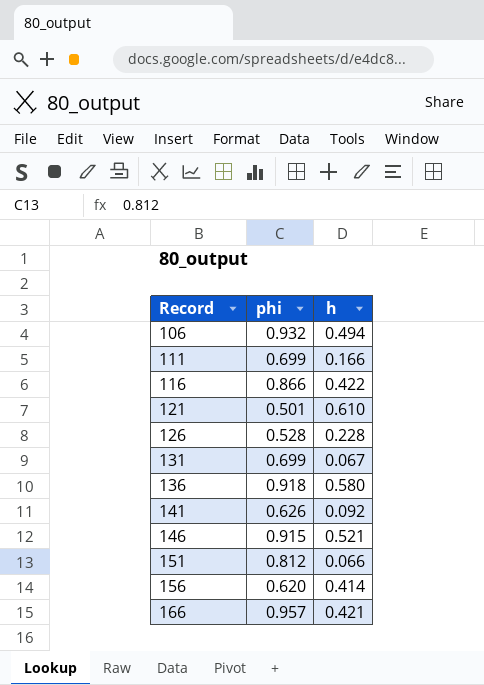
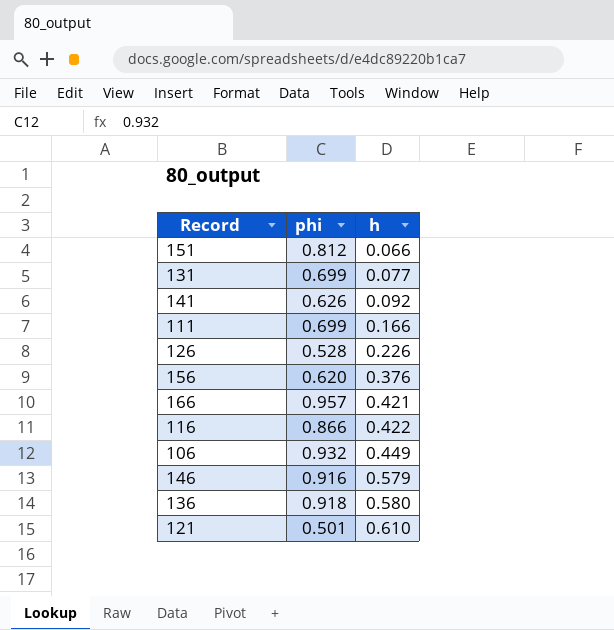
row order: Record ascending -> h ascending
131 | h: 0.067 -> 0.077
126 | h: 0.228 -> 0.226
156 | h: 0.414 -> 0.376
106 | h: 0.494 -> 0.449
146 | phi: 0.915 -> 0.916
146 | h: 0.521 -> 0.579

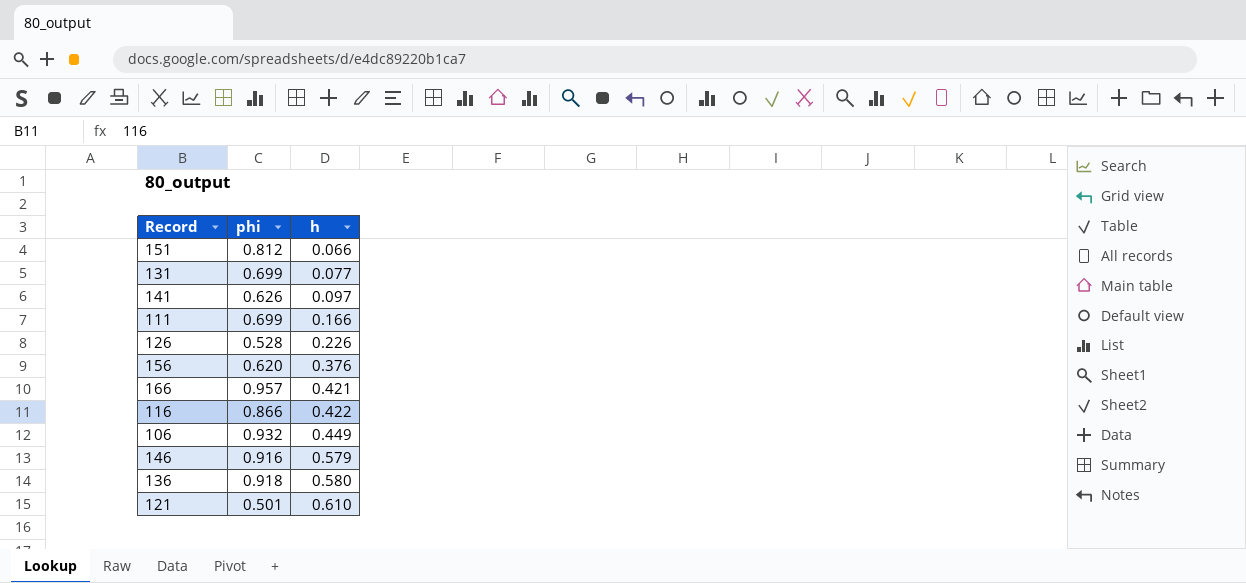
141 | h: 0.092 -> 0.097

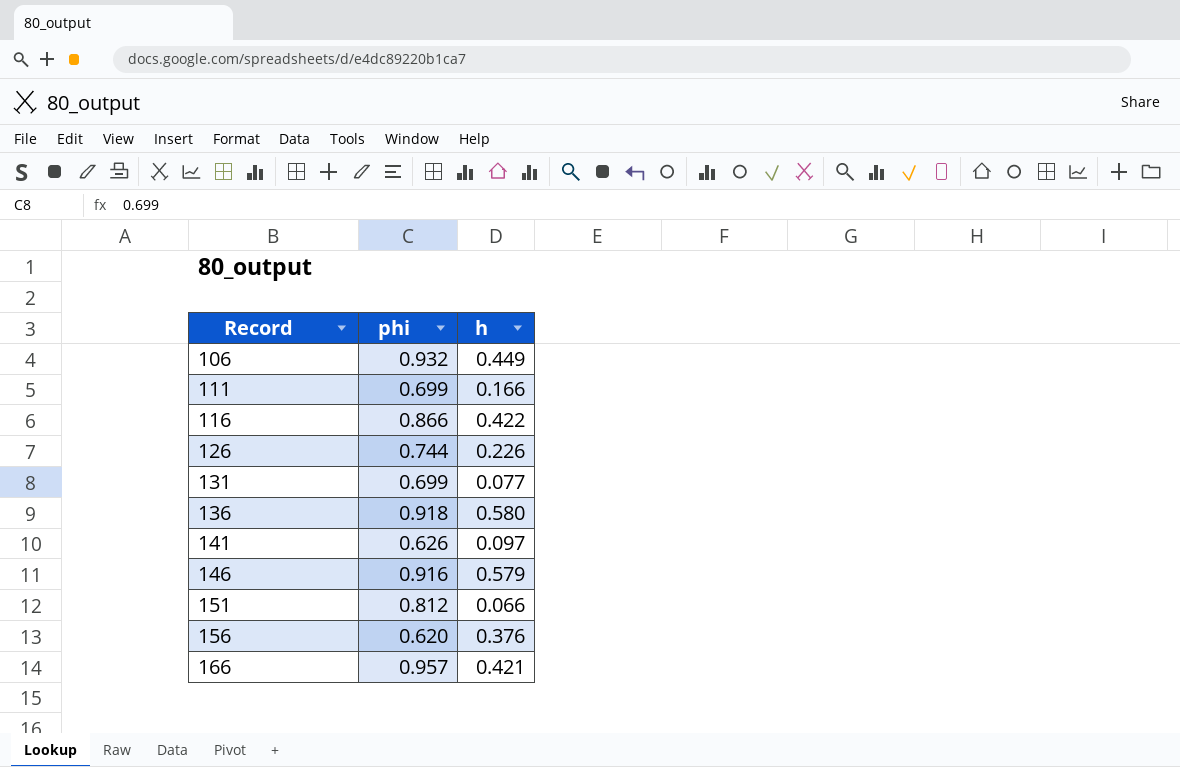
row order: h ascending -> Record ascending
row 121: 0.501 | 0.610 -> none
126 | phi: 0.528 -> 0.744

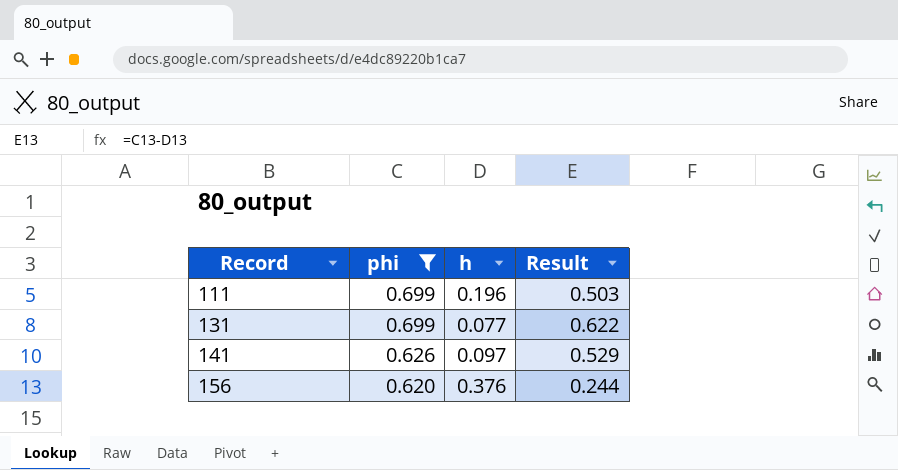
filter: none -> phi <= 0.699
column Result | formula: none -> [phi] - [h]
111 | h: 0.166 -> 0.196

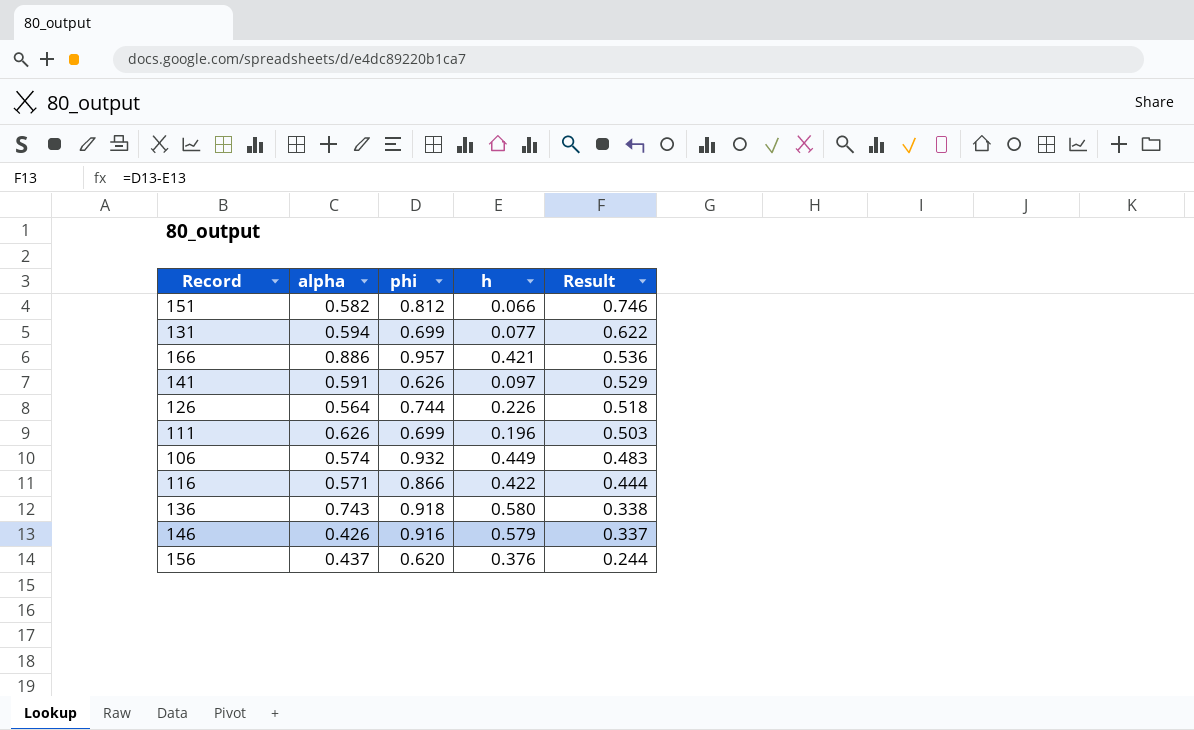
filter: phi <= 0.699 -> none
row order: Record ascending -> Result descending
column alpha | position: none -> 2

